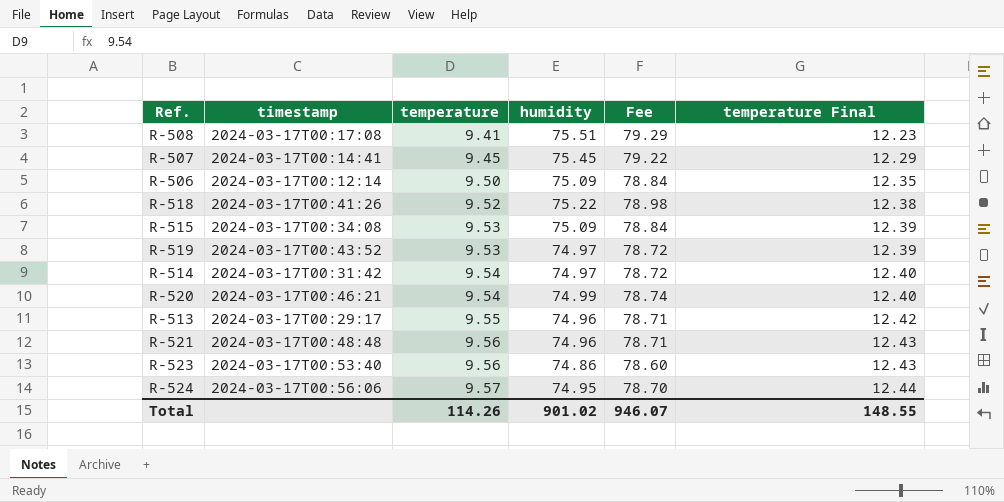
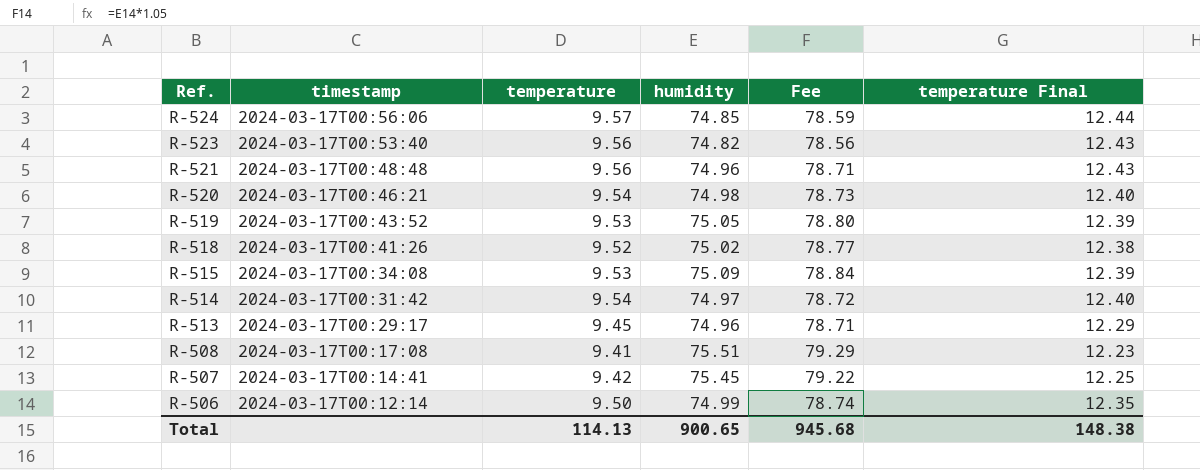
row order: temperature ascending -> Ref. descending
R-524 | humidity: 74.95 -> 74.85
R-524 | Fee: 78.70 -> 78.59
R-523 | humidity: 74.86 -> 74.82
R-523 | Fee: 78.60 -> 78.56
R-520 | humidity: 74.99 -> 74.98
R-520 | Fee: 78.74 -> 78.73
R-519 | humidity: 74.97 -> 75.05
R-519 | Fee: 78.72 -> 78.80
R-518 | humidity: 75.22 -> 75.02
R-518 | Fee: 78.98 -> 78.77
R-513 | temperature: 9.55 -> 9.45
R-513 | temperature Final: 12.42 -> 12.29
R-507 | temperature: 9.45 -> 9.42
R-507 | temperature Final: 12.29 -> 12.25
R-506 | humidity: 75.09 -> 74.99
R-506 | Fee: 78.84 -> 78.74
Total | temperature: 114.26 -> 114.13
Total | humidity: 901.02 -> 900.65
Total | Fee: 946.07 -> 945.68
Total | temperature Final: 148.55 -> 148.38

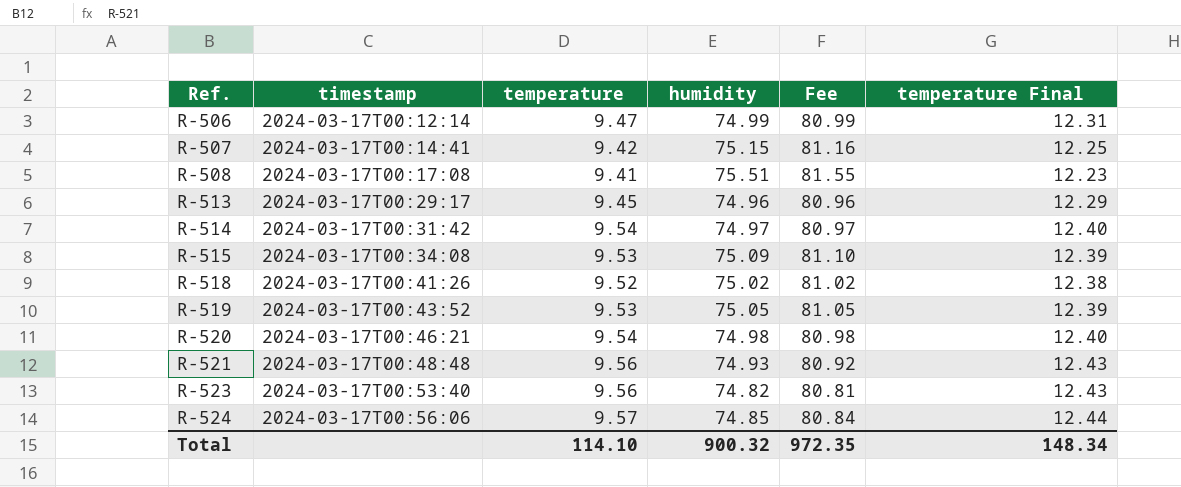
row order: Ref. descending -> Ref. ascending
column Fee | formula: [humidity] * 1.05 -> [humidity] * 1.08
R-506 | temperature: 9.50 -> 9.47
R-506 | temperature Final: 12.35 -> 12.31
R-507 | humidity: 75.45 -> 75.15
R-521 | humidity: 74.96 -> 74.93
Total | temperature: 114.13 -> 114.10
Total | humidity: 900.65 -> 900.32
Total | Fee: 945.68 -> 972.35
Total | temperature Final: 148.38 -> 148.34

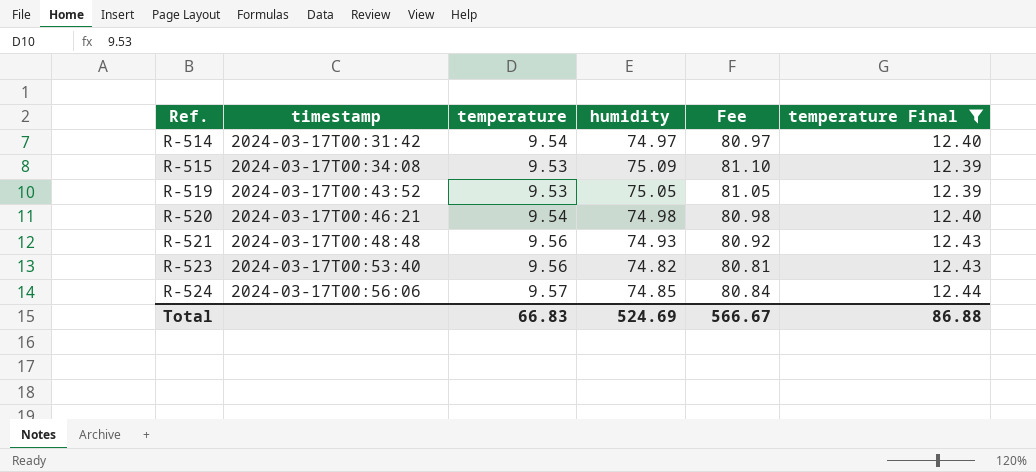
filter: none -> temperature Final >= 12.39
Total | temperature: 114.10 -> 66.83
Total | humidity: 900.32 -> 524.69
Total | Fee: 972.35 -> 566.67
Total | temperature Final: 148.34 -> 86.88

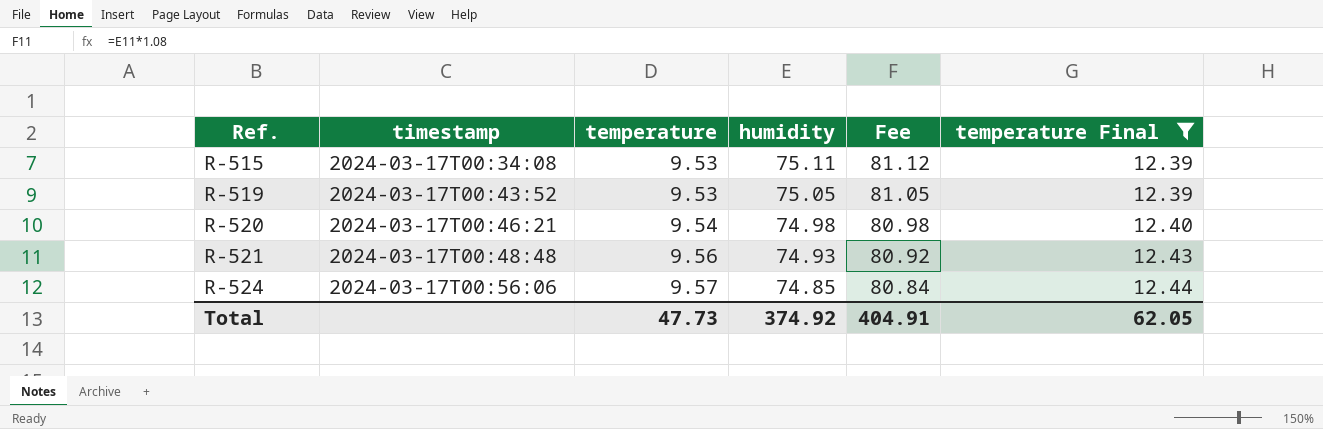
row R-514: 2024-03-17T00:31:42 | 9.54 | 74.97 | 80.97 | 12.40 -> none
row R-523: 2024-03-17T00:53:40 | 9.56 | 74.82 | 80.81 | 12.43 -> none
R-515 | humidity: 75.09 -> 75.11
R-515 | Fee: 81.10 -> 81.12
Total | temperature: 66.83 -> 47.73
Total | humidity: 524.69 -> 374.92
Total | Fee: 566.67 -> 404.91
Total | temperature Final: 86.88 -> 62.05

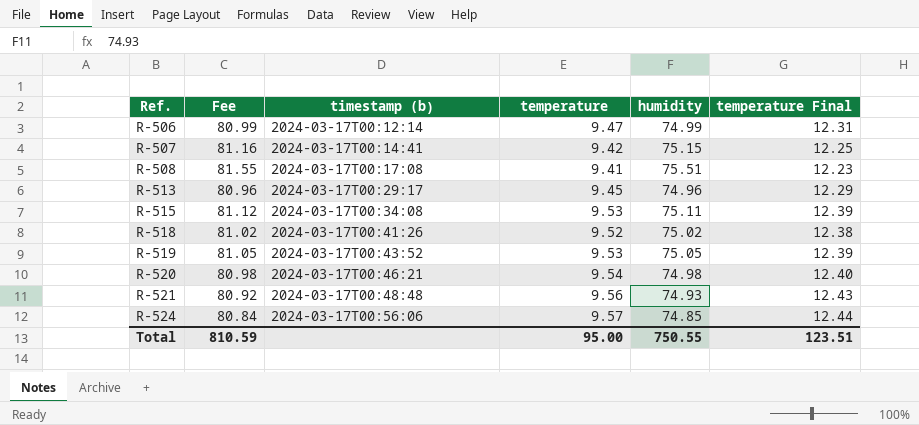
filter: temperature Final >= 12.39 -> none
column Fee | position: 5 -> 2
column name: timestamp -> timestamp (b)
Total | Fee: 404.91 -> 810.59
Total | temperature: 47.73 -> 95.00
Total | humidity: 374.92 -> 750.55
Total | temperature Final: 62.05 -> 123.51

